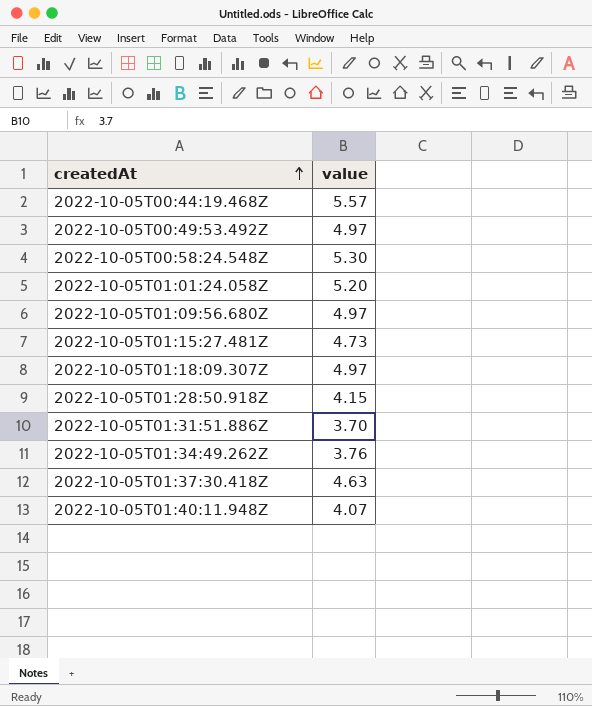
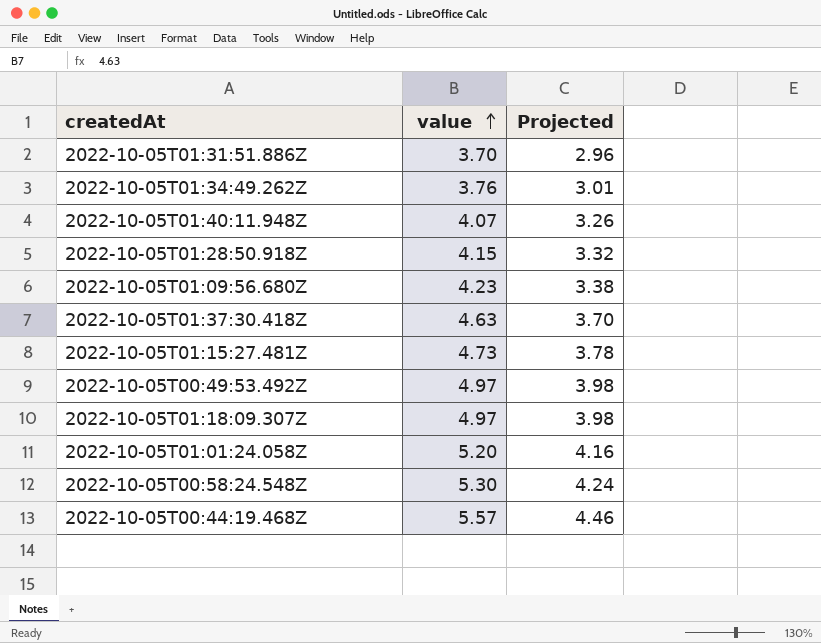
row order: createdAt ascending -> value ascending
column Projected | formula: none -> [value] * 0.8
2022-10-05T01:09:56.680Z | value: 4.97 -> 4.23

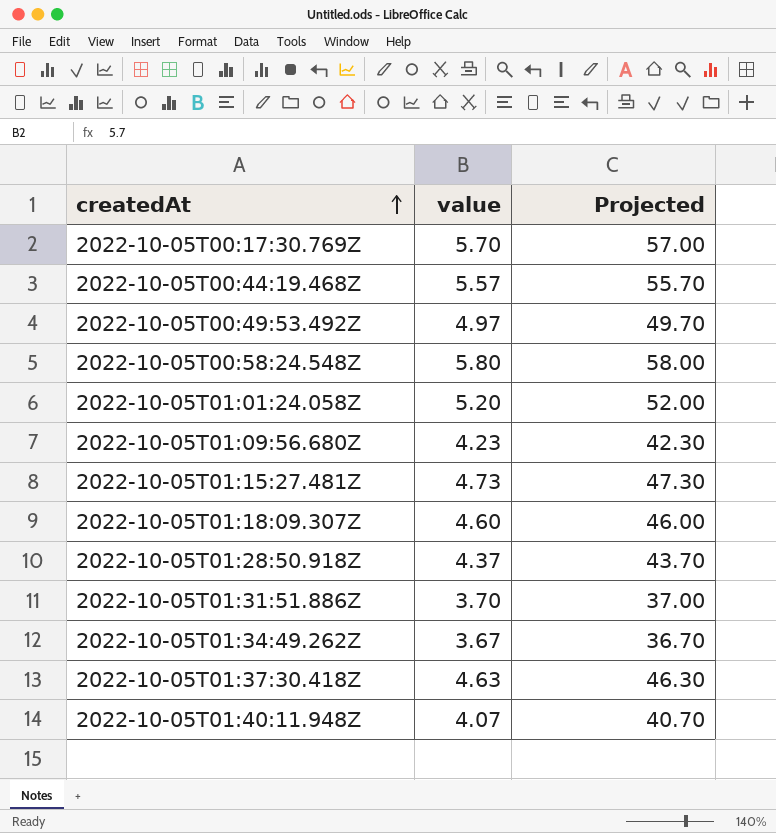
row order: value ascending -> createdAt ascending
column Projected | formula: [value] * 0.8 -> [value] * 10
row 2022-10-05T00:17:30.769Z: none -> 5.70 | 57.00
2022-10-05T00:58:24.548Z | value: 5.30 -> 5.80
2022-10-05T01:18:09.307Z | value: 4.97 -> 4.60
2022-10-05T01:28:50.918Z | value: 4.15 -> 4.37
2022-10-05T01:34:49.262Z | value: 3.76 -> 3.67

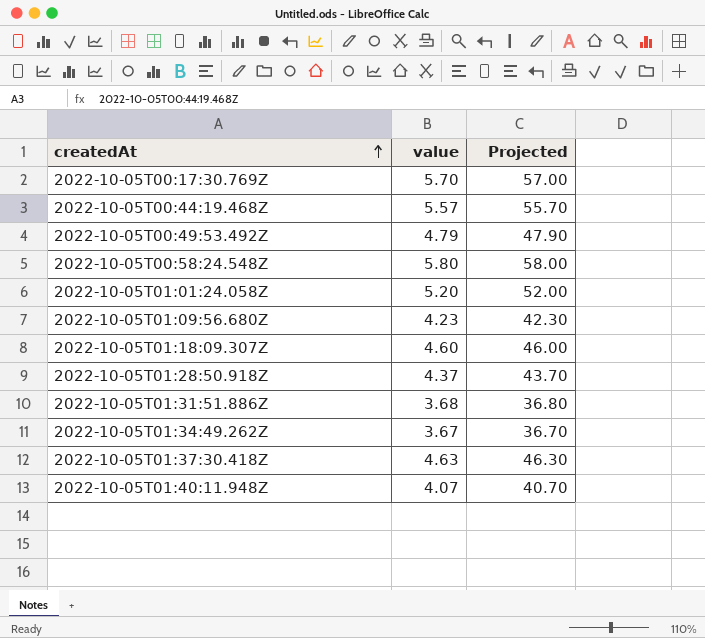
row 2022-10-05T01:15:27.481Z: 4.73 | 47.30 -> none
2022-10-05T00:49:53.492Z | value: 4.97 -> 4.79
2022-10-05T00:49:53.492Z | Projected: 49.70 -> 47.90
2022-10-05T01:31:51.886Z | value: 3.70 -> 3.68
2022-10-05T01:31:51.886Z | Projected: 37.00 -> 36.80

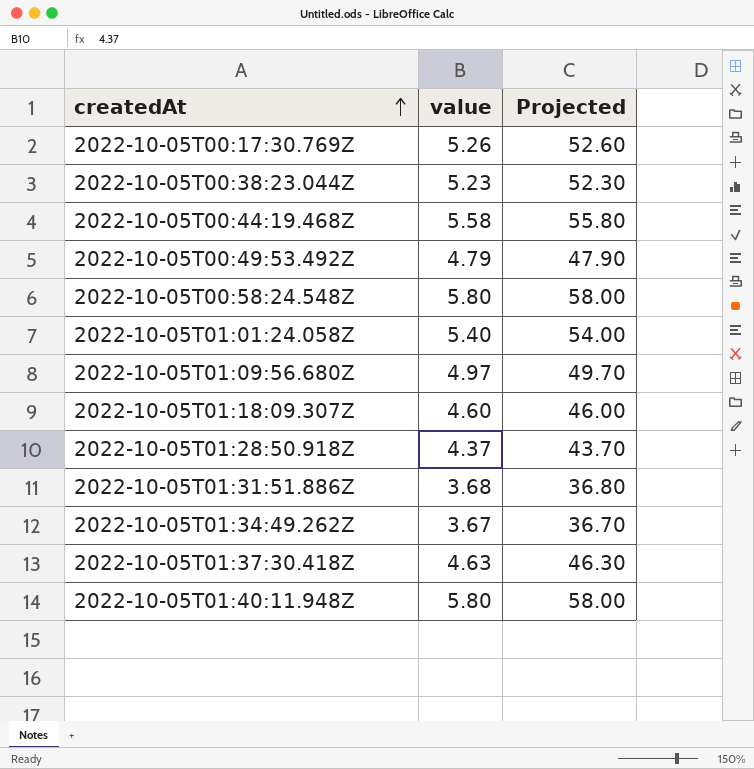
2022-10-05T00:17:30.769Z | value: 5.70 -> 5.26
2022-10-05T00:17:30.769Z | Projected: 57.00 -> 52.60
row 2022-10-05T00:38:23.044Z: none -> 5.23 | 52.30
2022-10-05T00:44:19.468Z | value: 5.57 -> 5.58
2022-10-05T00:44:19.468Z | Projected: 55.70 -> 55.80
2022-10-05T01:01:24.058Z | value: 5.20 -> 5.40
2022-10-05T01:01:24.058Z | Projected: 52.00 -> 54.00
2022-10-05T01:09:56.680Z | value: 4.23 -> 4.97
2022-10-05T01:09:56.680Z | Projected: 42.30 -> 49.70
2022-10-05T01:40:11.948Z | value: 4.07 -> 5.80
2022-10-05T01:40:11.948Z | Projected: 40.70 -> 58.00

